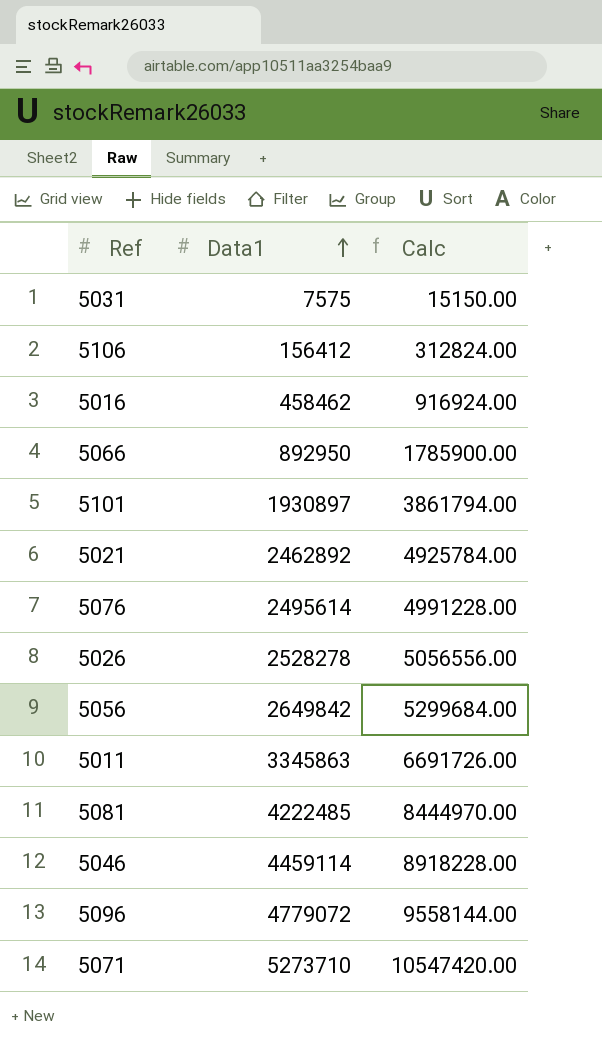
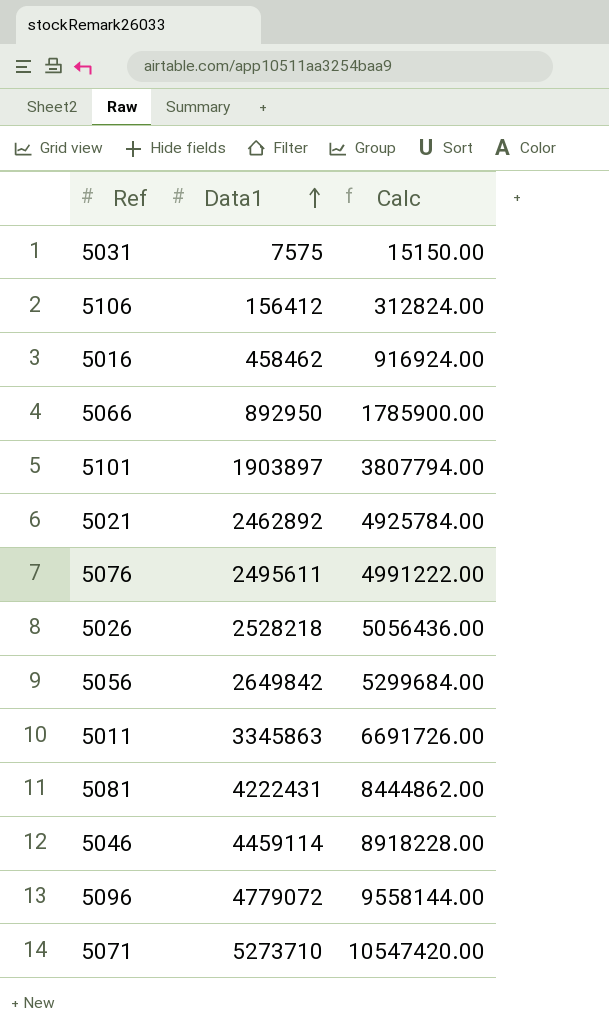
5101 | Data1: 1930897 -> 1903897
5101 | Calc: 3861794.00 -> 3807794.00
5076 | Data1: 2495614 -> 2495611
5076 | Calc: 4991228.00 -> 4991222.00
5026 | Data1: 2528278 -> 2528218
5026 | Calc: 5056556.00 -> 5056436.00
5081 | Data1: 4222485 -> 4222431
5081 | Calc: 8444970.00 -> 8444862.00

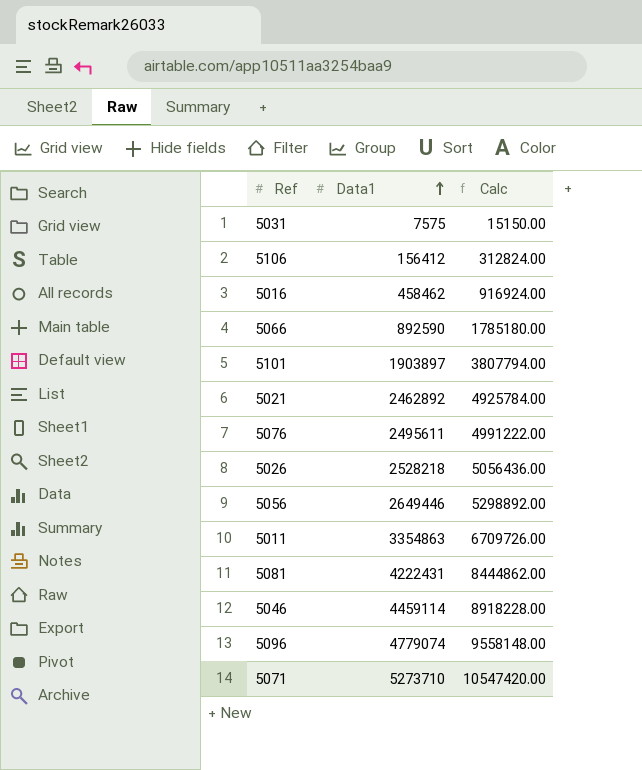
5066 | Data1: 892950 -> 892590
5066 | Calc: 1785900.00 -> 1785180.00
5056 | Data1: 2649842 -> 2649446
5056 | Calc: 5299684.00 -> 5298892.00
5011 | Data1: 3345863 -> 3354863
5011 | Calc: 6691726.00 -> 6709726.00
5096 | Data1: 4779072 -> 4779074
5096 | Calc: 9558144.00 -> 9558148.00

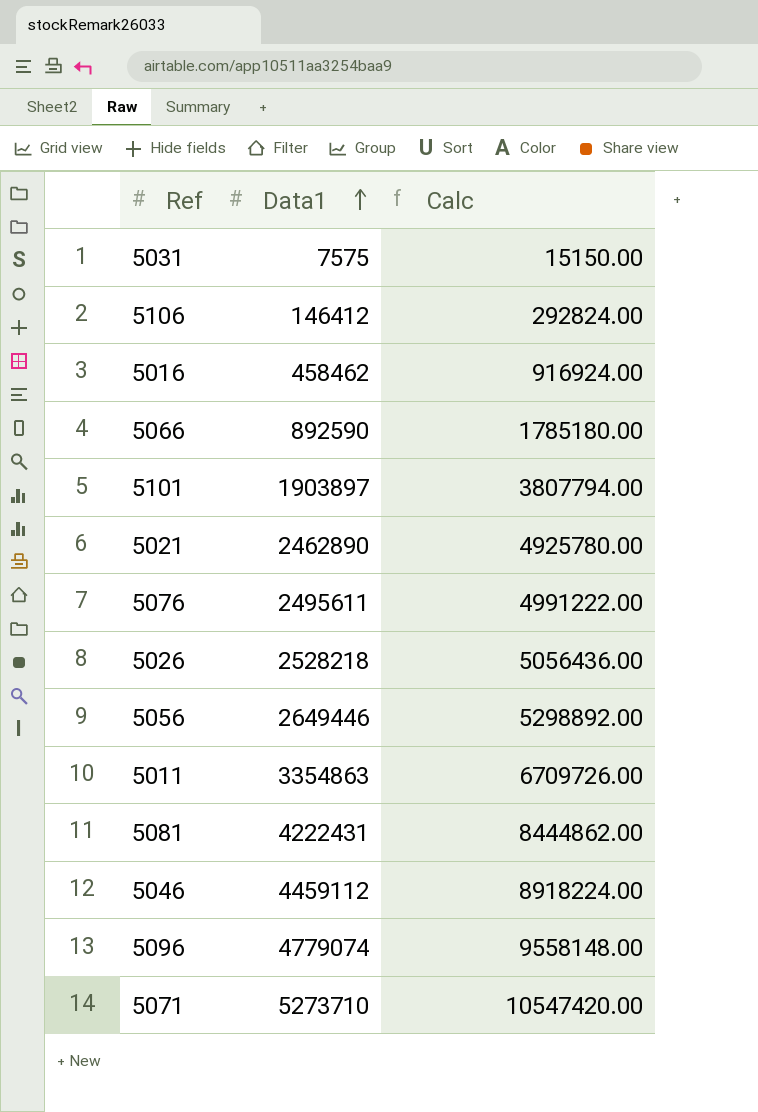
5106 | Data1: 156412 -> 146412
5106 | Calc: 312824.00 -> 292824.00
5021 | Data1: 2462892 -> 2462890
5021 | Calc: 4925784.00 -> 4925780.00
5046 | Data1: 4459114 -> 4459112
5046 | Calc: 8918228.00 -> 8918224.00

